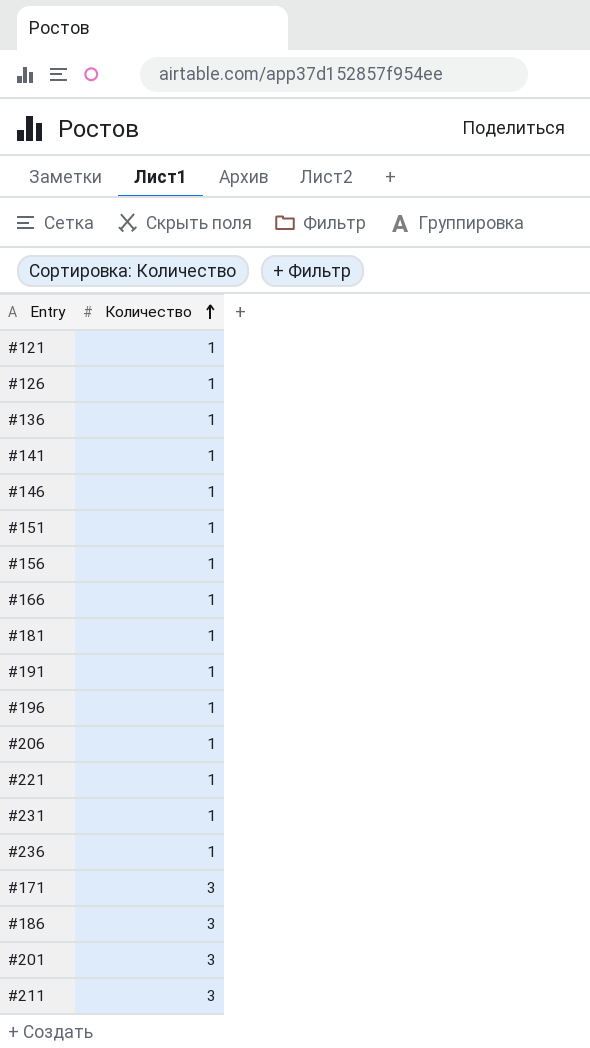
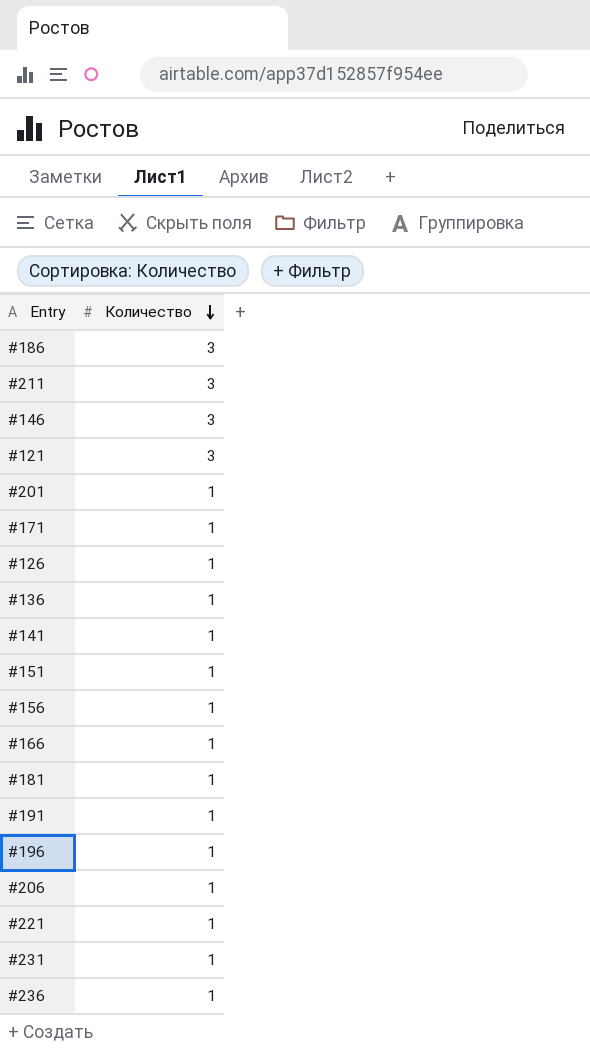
row order: Количество ascending -> Количество descending
#146 | Количество: 1 -> 3
#121 | Количество: 1 -> 3
#201 | Количество: 3 -> 1
#171 | Количество: 3 -> 1

